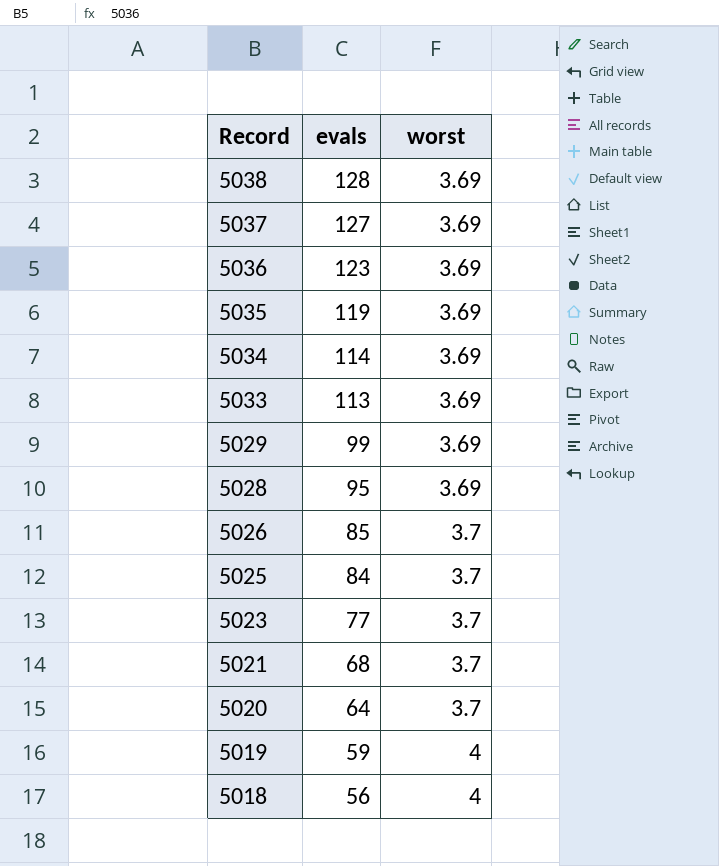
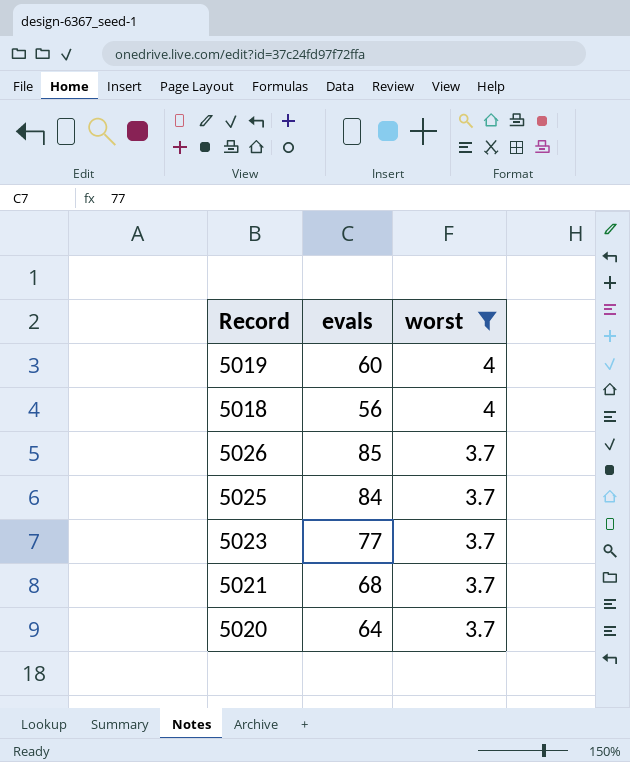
filter: none -> worst != 3.69
row order: Record descending -> worst descending
5019 | evals: 59 -> 60

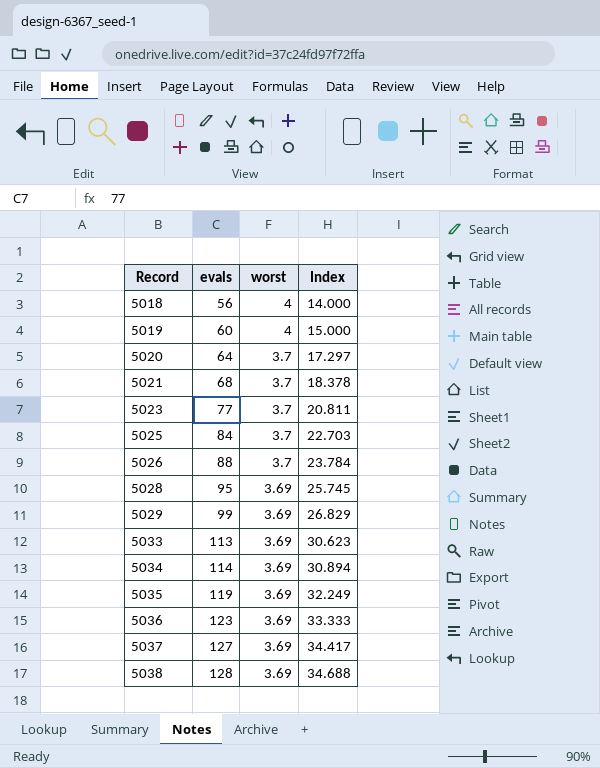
filter: worst != 3.69 -> none
row order: worst descending -> Record ascending
column Index | formula: none -> [evals] / [worst]
5026 | evals: 85 -> 88

